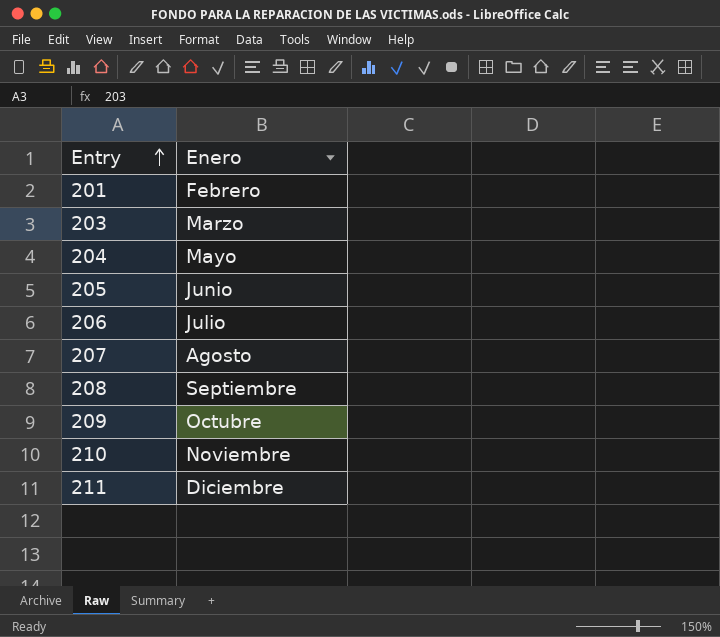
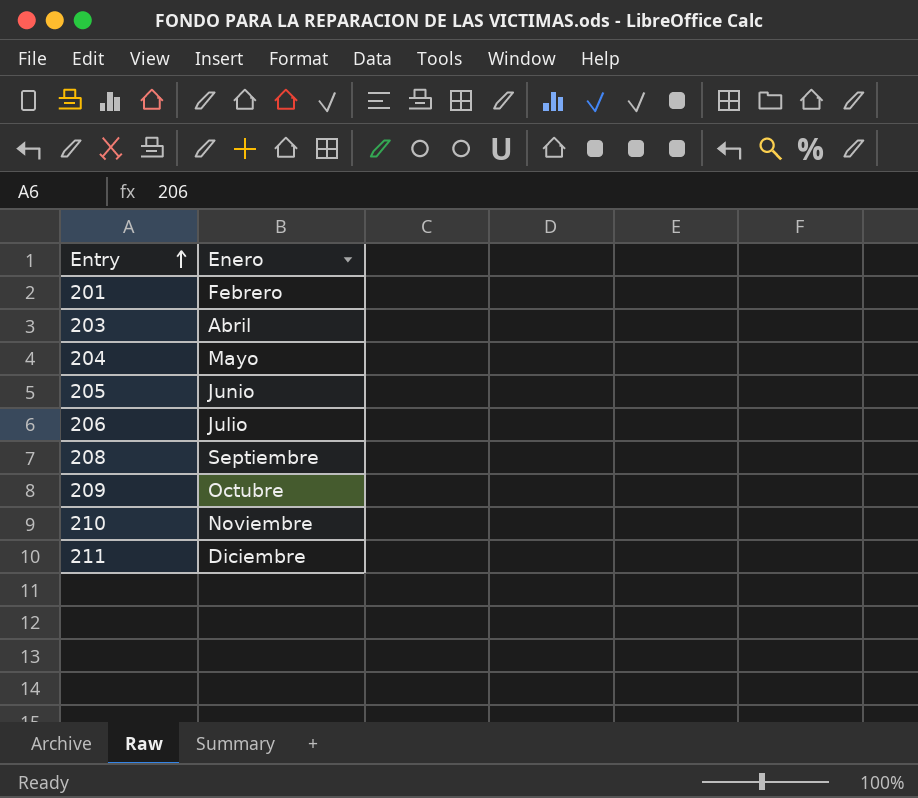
row 207: Agosto -> none
203 | Enero: Marzo -> Abril

